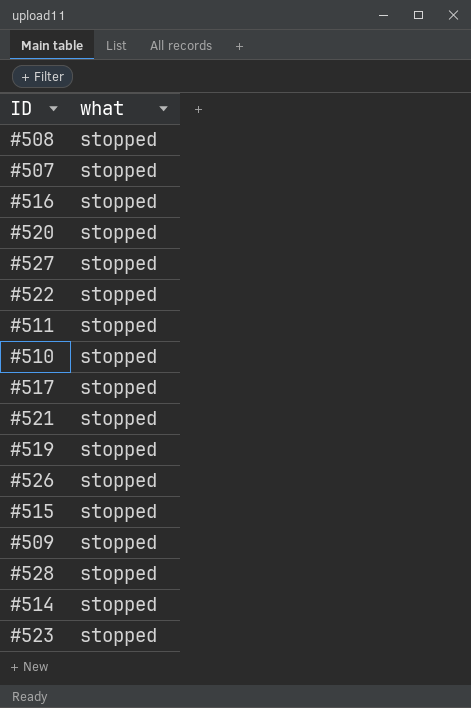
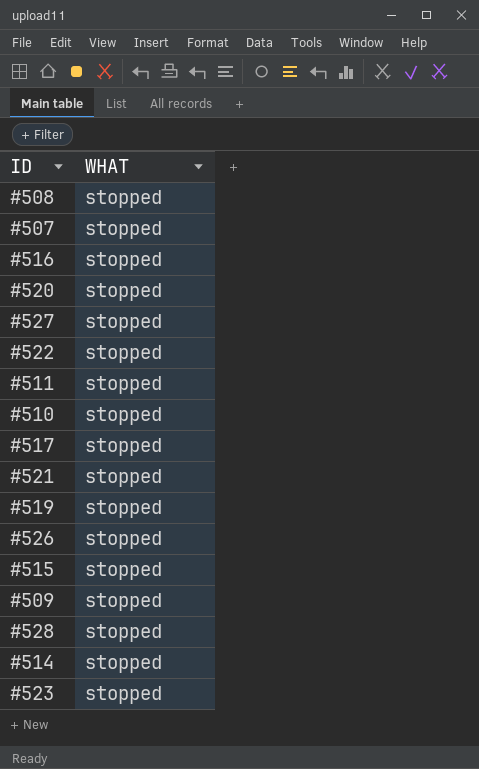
column name: what -> WHAT

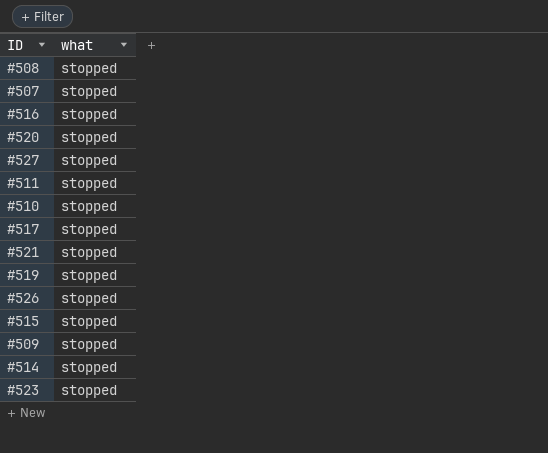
column name: WHAT -> what
row #522: stopped -> none
row #528: stopped -> none

